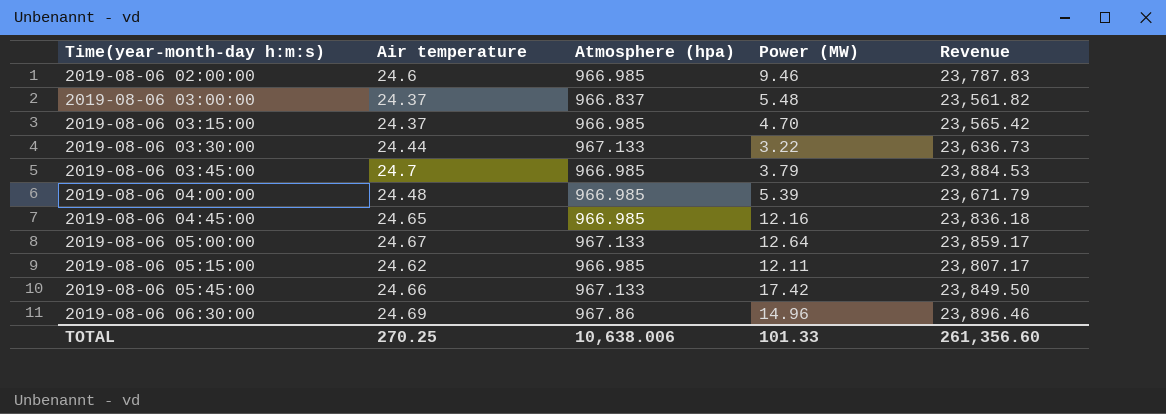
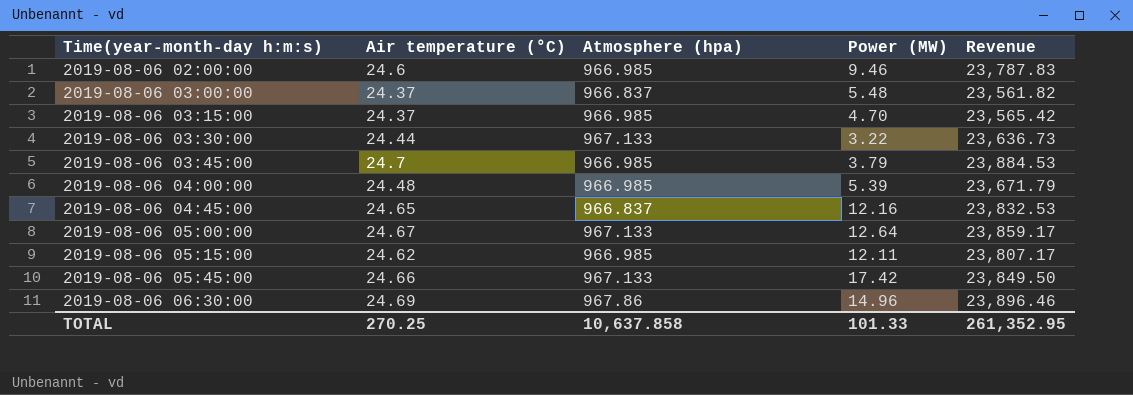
column name: Air temperature -> Air temperature (°C)
2019-08-06 04:45:00 | Atmosphere (hpa): 966.985 -> 966.837
2019-08-06 04:45:00 | Revenue: 23,836.18 -> 23,832.53
TOTAL | Atmosphere (hpa): 10,638.006 -> 10,637.858
TOTAL | Revenue: 261,356.60 -> 261,352.95

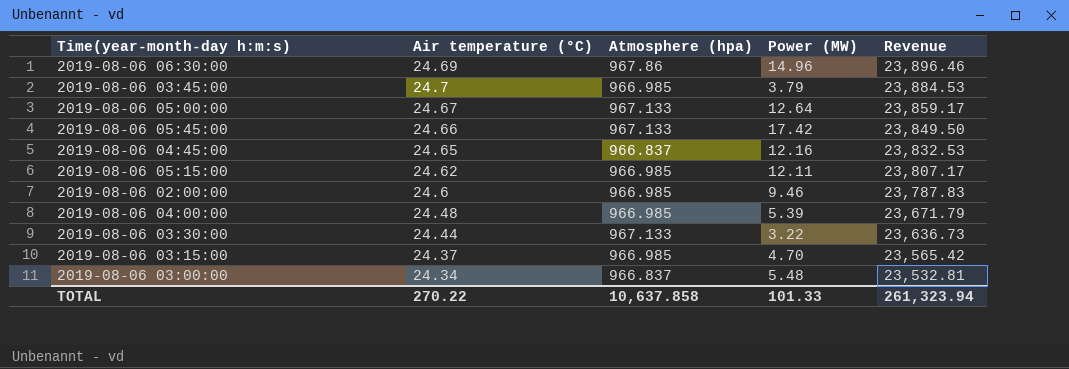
row order: Time(year-month-day h:m:s) ascending -> Revenue descending
2019-08-06 03:00:00 | Air temperature (°C): 24.37 -> 24.34
2019-08-06 03:00:00 | Revenue: 23,561.82 -> 23,532.81
TOTAL | Air temperature (°C): 270.25 -> 270.22
TOTAL | Revenue: 261,352.95 -> 261,323.94

